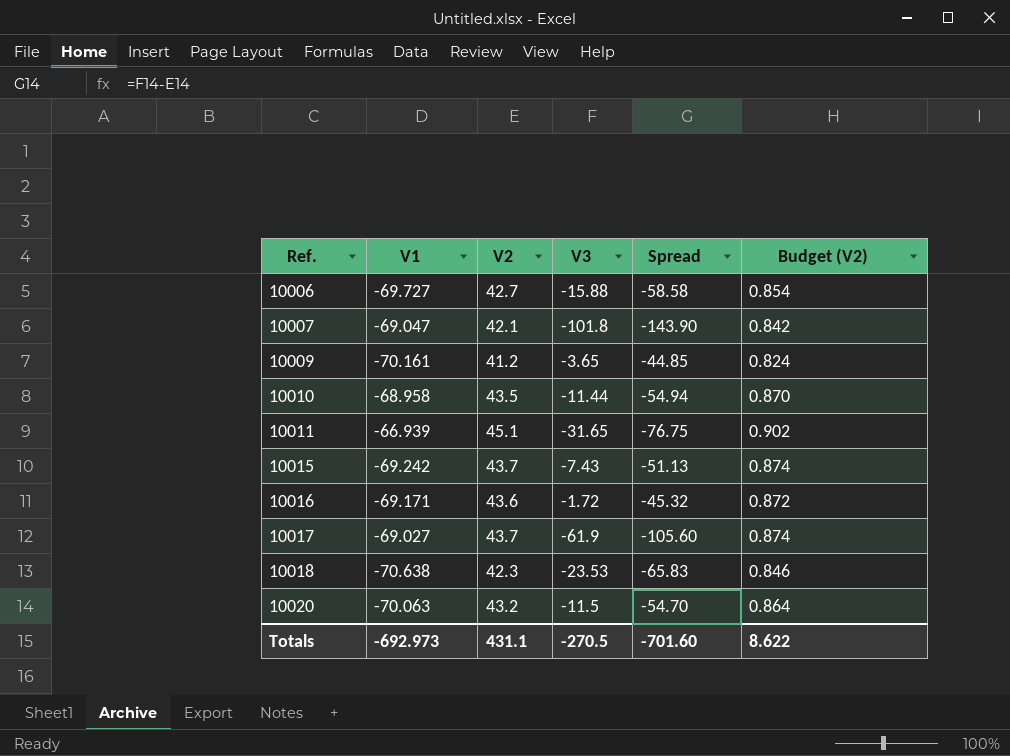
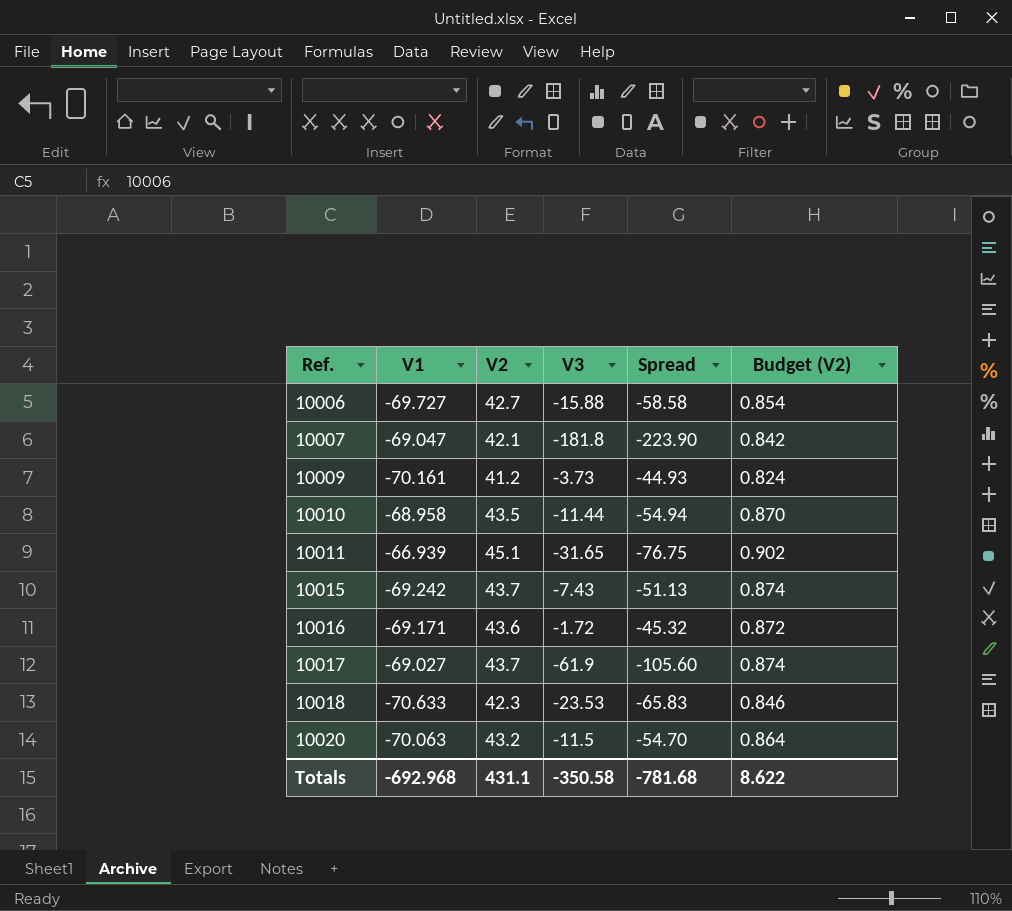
10007 | V3: -101.8 -> -181.8
10007 | Spread: -143.90 -> -223.90
10009 | V3: -3.65 -> -3.73
10009 | Spread: -44.85 -> -44.93
10018 | V1: -70.638 -> -70.633
Totals | V1: -692.973 -> -692.968
Totals | V3: -270.5 -> -350.58
Totals | Spread: -701.60 -> -781.68

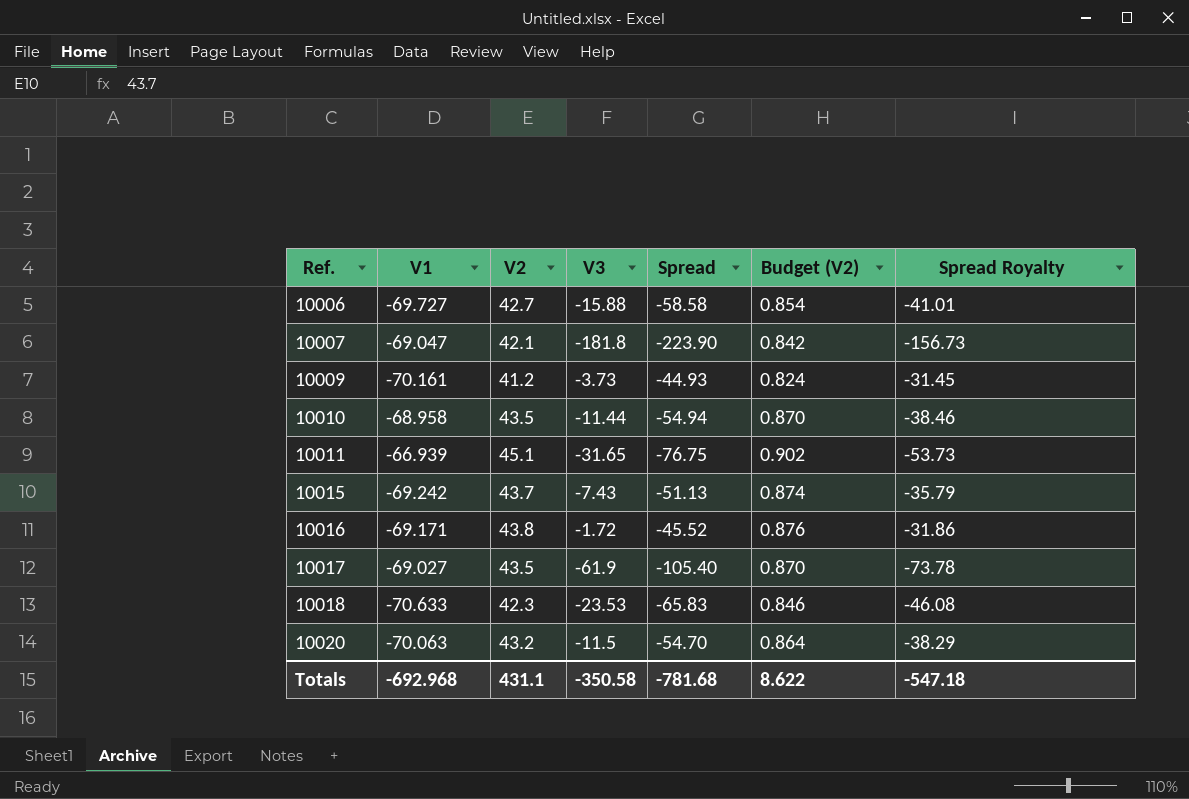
column Spread Royalty | formula: none -> [Spread] * 0.7
10016 | V2: 43.6 -> 43.8
10016 | Spread: -45.32 -> -45.52
10016 | Budget (V2): 0.872 -> 0.876
10017 | V2: 43.7 -> 43.5
10017 | Spread: -105.60 -> -105.40
10017 | Budget (V2): 0.874 -> 0.870

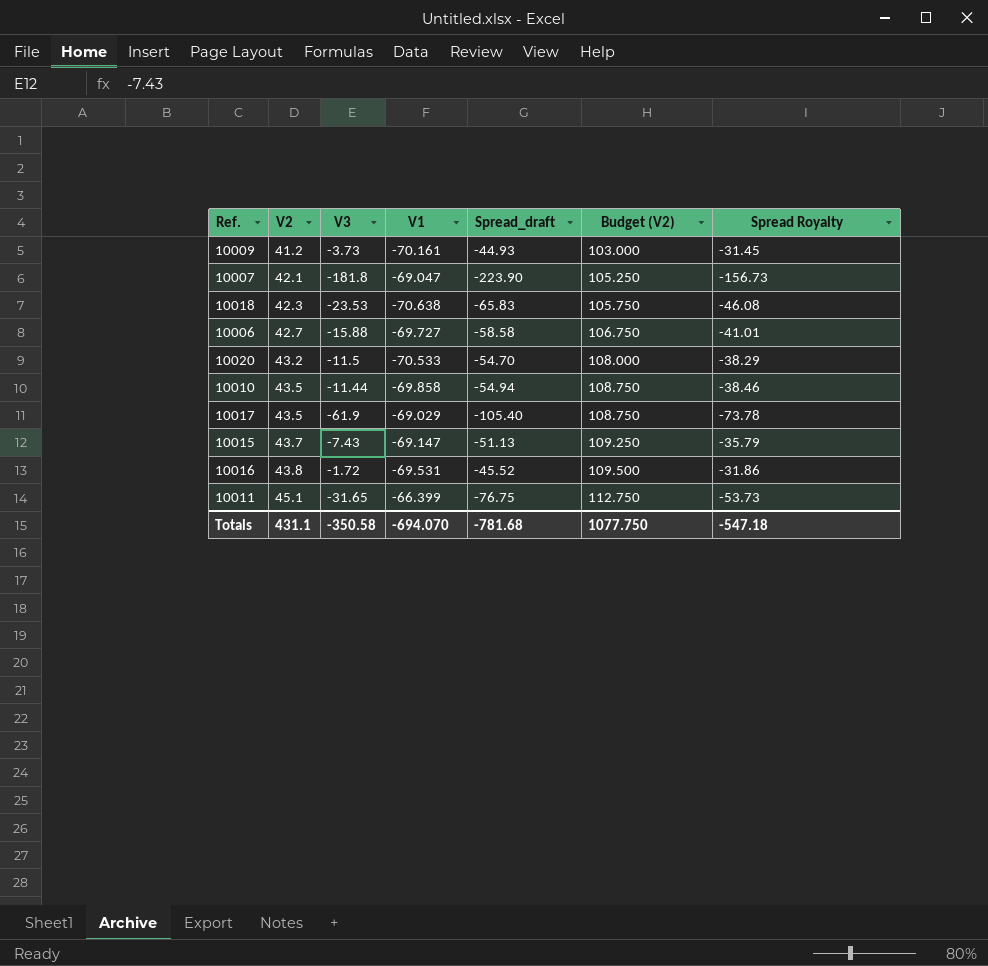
row order: Ref. ascending -> V2 ascending
column V1 | position: 2 -> 4
column name: Spread -> Spread_draft
column Budget (V2) | formula: [V2] * 0.02 -> [V2] * 2.5
10018 | V1: -70.633 -> -70.638
10020 | V1: -70.063 -> -70.533
10010 | V1: -68.958 -> -69.858
10017 | V1: -69.027 -> -69.029
10015 | V1: -69.242 -> -69.147
10016 | V1: -69.171 -> -69.531
10011 | V1: -66.939 -> -66.399
Totals | V1: -692.968 -> -694.070
Totals | Budget (V2): 8.622 -> 1077.750

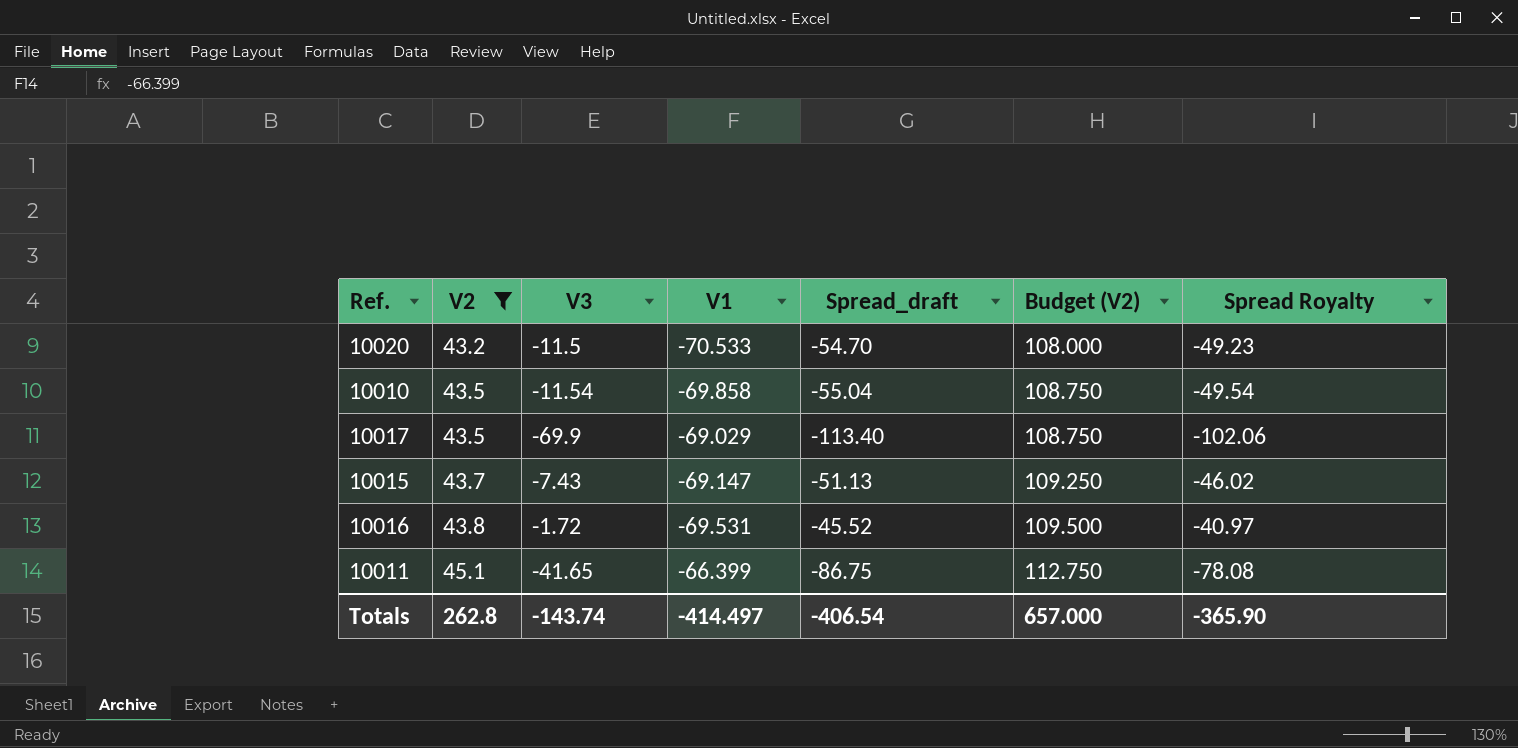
filter: none -> V2 >= 43.2
column Spread Royalty | formula: [Spread_draft] * 0.7 -> [Spread_draft] * 0.9
10010 | V3: -11.44 -> -11.54
10010 | Spread_draft: -54.94 -> -55.04
10017 | V3: -61.9 -> -69.9
10017 | Spread_draft: -105.40 -> -113.40
10011 | V3: -31.65 -> -41.65
10011 | Spread_draft: -76.75 -> -86.75
Totals | V2: 431.1 -> 262.8
Totals | V3: -350.58 -> -143.74
Totals | V1: -694.070 -> -414.497
Totals | Spread_draft: -781.68 -> -406.54
Totals | Budget (V2): 1077.750 -> 657.000
Totals | Spread Royalty: -547.18 -> -365.90

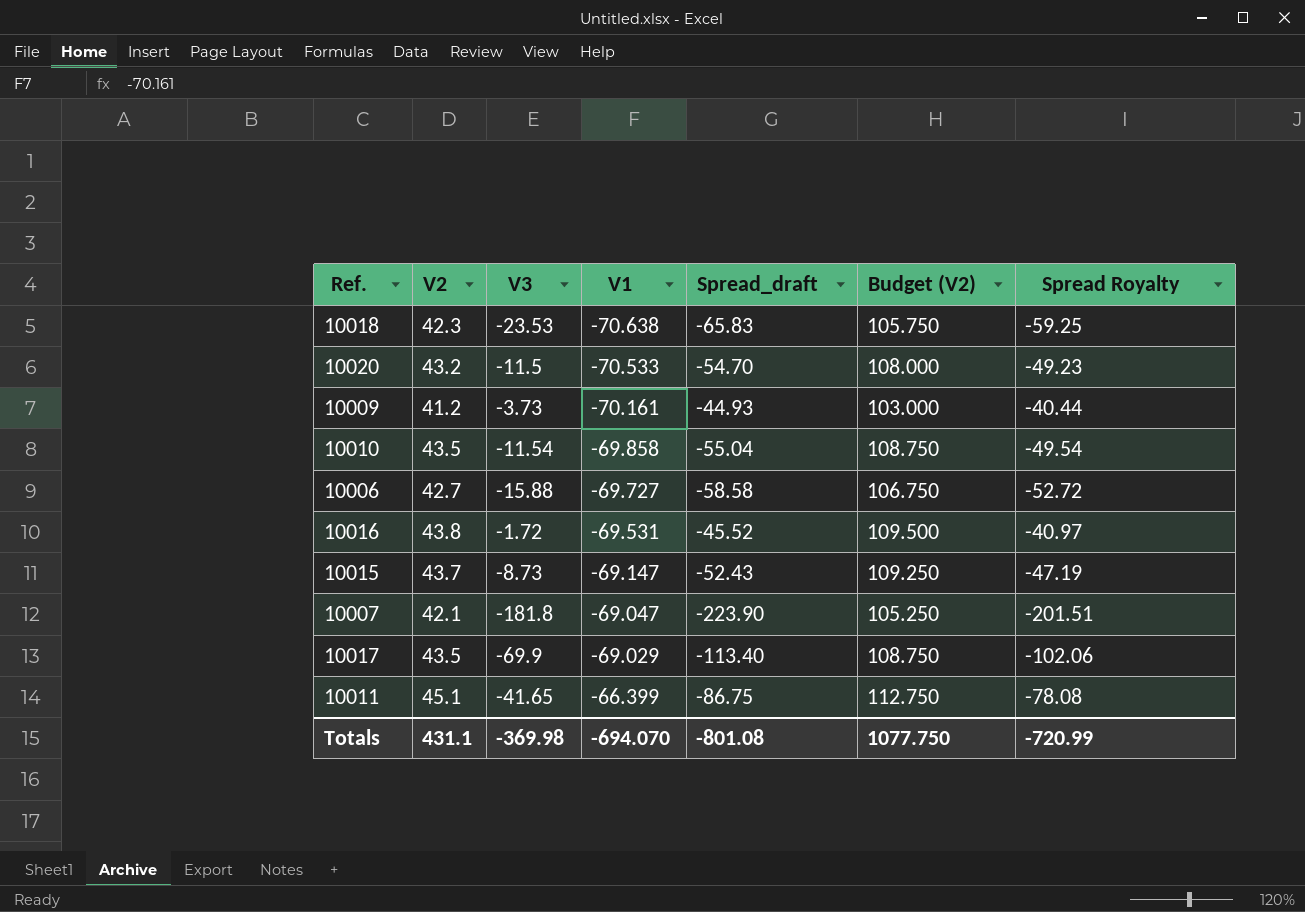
filter: V2 >= 43.2 -> none
row order: V2 ascending -> V1 ascending
10015 | V3: -7.43 -> -8.73
10015 | Spread_draft: -51.13 -> -52.43
10015 | Spread Royalty: -46.02 -> -47.19
Totals | V2: 262.8 -> 431.1
Totals | V3: -143.74 -> -369.98
Totals | V1: -414.497 -> -694.070
Totals | Spread_draft: -406.54 -> -801.08
Totals | Budget (V2): 657.000 -> 1077.750
Totals | Spread Royalty: -365.90 -> -720.99

